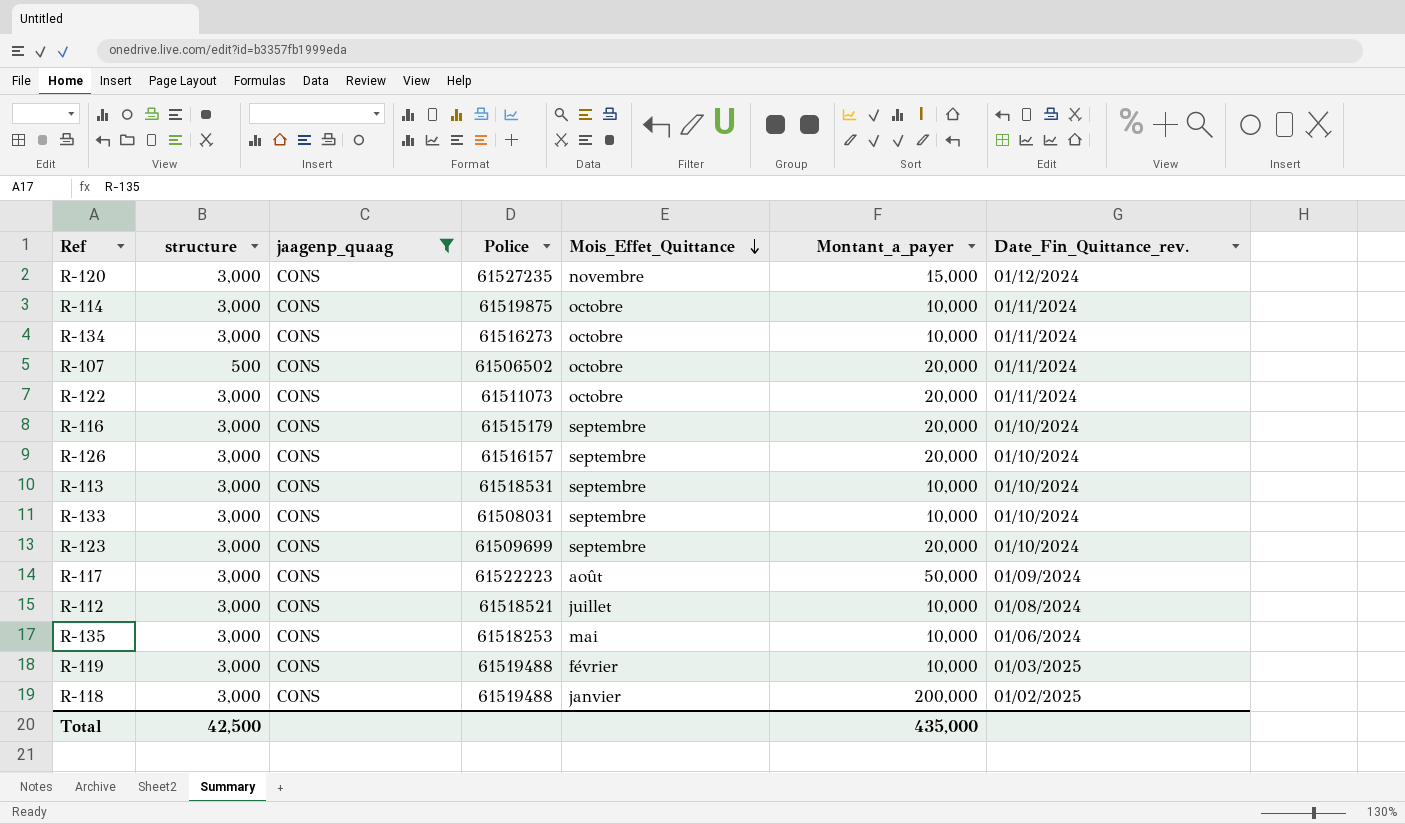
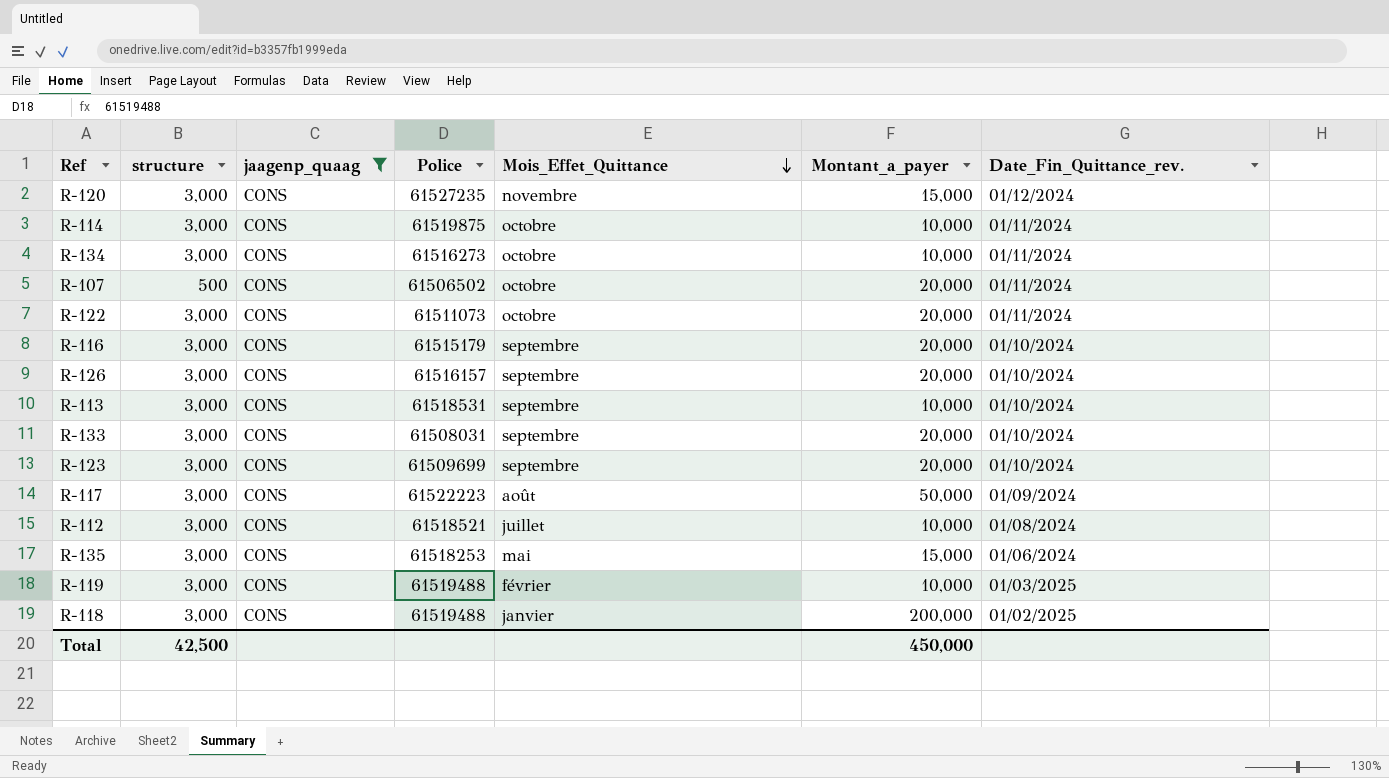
R-133 | Montant_a_payer: 10,000 -> 20,000
R-135 | Montant_a_payer: 10,000 -> 15,000
Total | Montant_a_payer: 435,000 -> 450,000

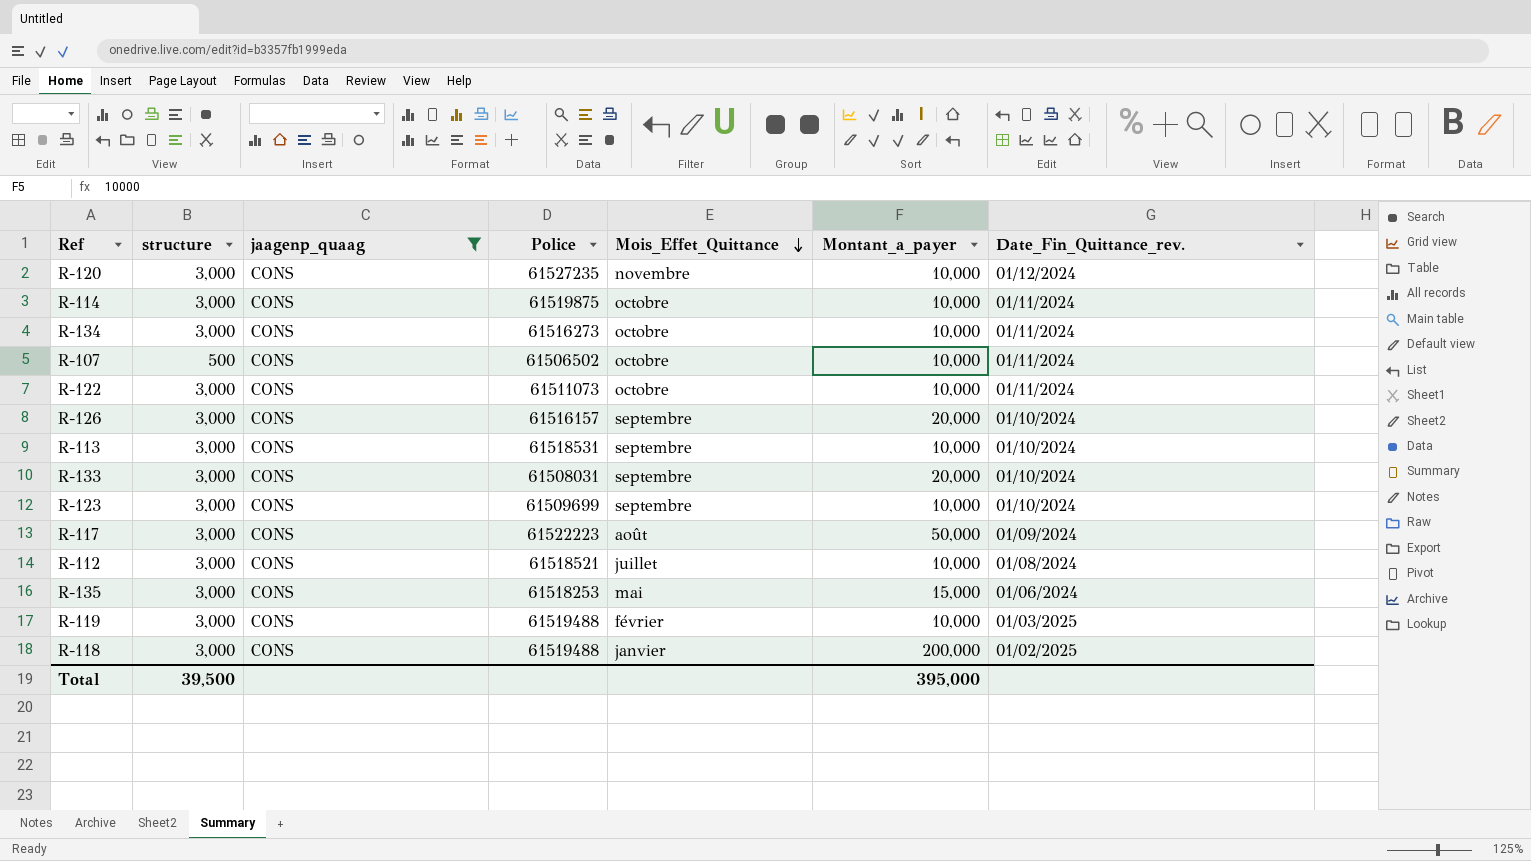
row R-116: 3,000 | CONS | 61515179 | septembre | 20,000 | 01/10/2024 -> none
R-120 | Montant_a_payer: 15,000 -> 10,000
R-107 | Montant_a_payer: 20,000 -> 10,000
R-122 | Montant_a_payer: 20,000 -> 10,000
R-123 | Montant_a_payer: 20,000 -> 10,000
Total | structure: 42,500 -> 39,500
Total | Montant_a_payer: 450,000 -> 395,000

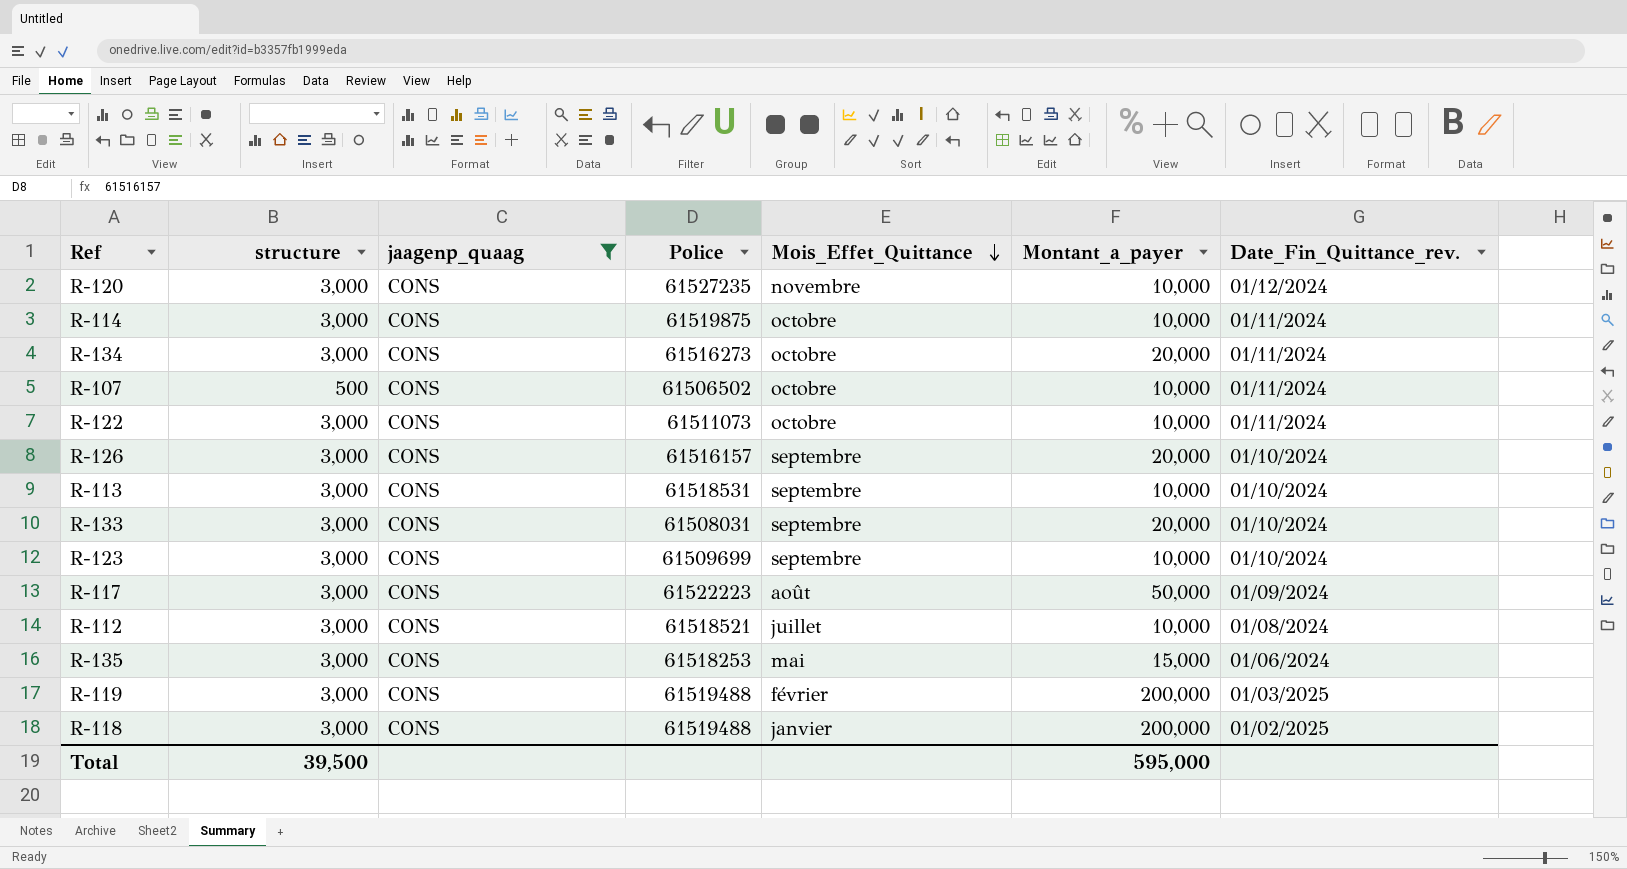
R-134 | Montant_a_payer: 10,000 -> 20,000
R-119 | Montant_a_payer: 10,000 -> 200,000
Total | Montant_a_payer: 395,000 -> 595,000

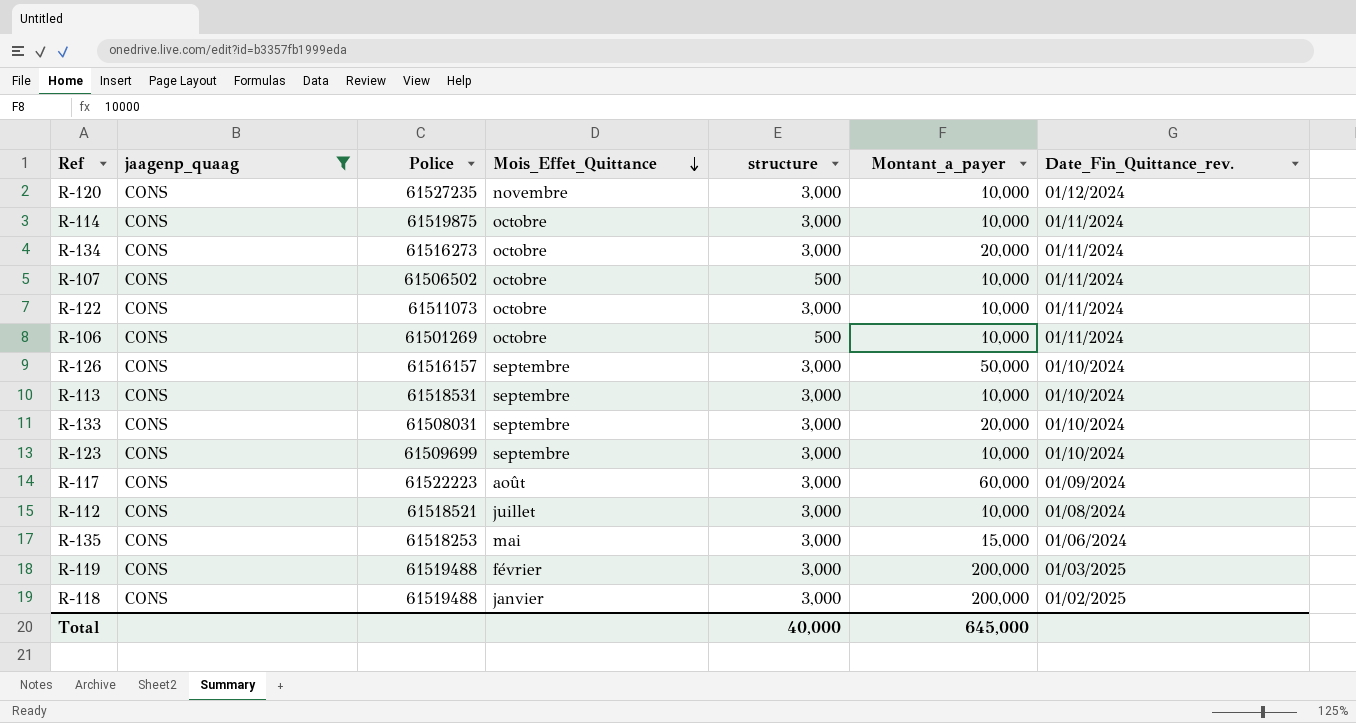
column structure | position: 2 -> 5
row R-106: none -> CONS | 61501269 | octobre | 500 | 10,000 | 01/11/2024
R-126 | Montant_a_payer: 20,000 -> 50,000
R-117 | Montant_a_payer: 50,000 -> 60,000
Total | structure: 39,500 -> 40,000
Total | Montant_a_payer: 595,000 -> 645,000

